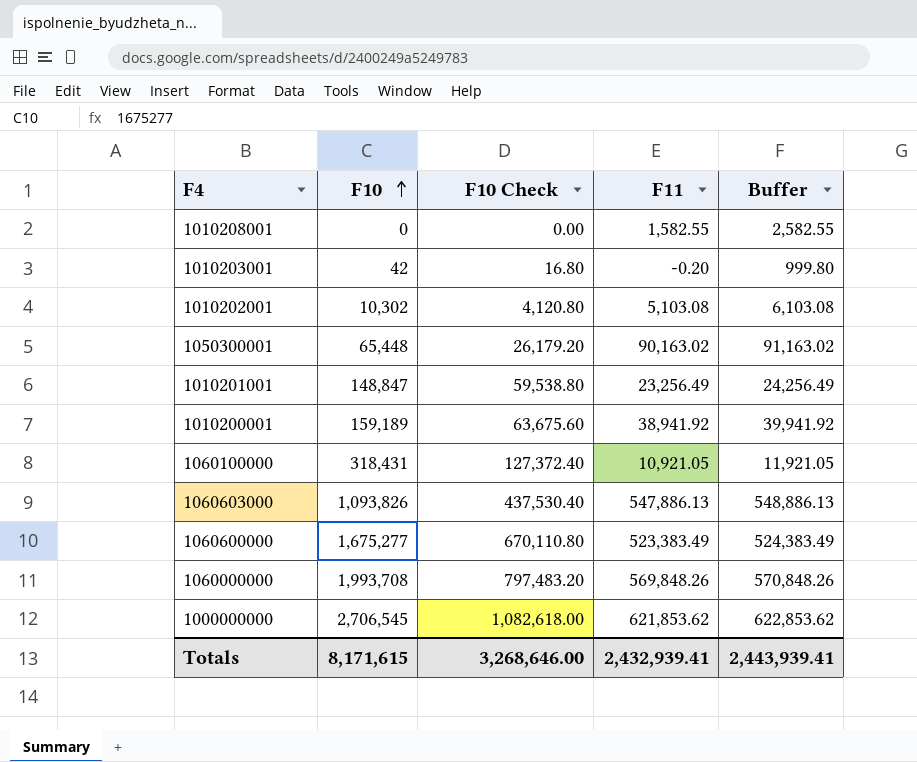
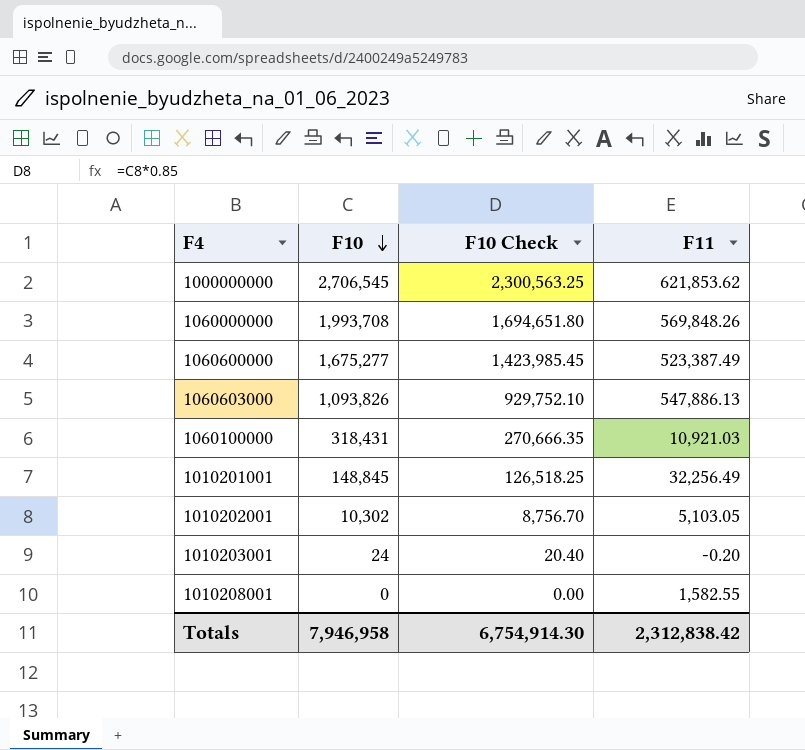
row order: F10 ascending -> F10 descending
column Buffer | formula: [F11] + 1000 -> none
column F10 Check | formula: [F10] * 0.4 -> [F10] * 0.85
row 1050300001: 65,448 | 26,179.20 | 90,163.02 | 91,163.02 -> none
row 1010200001: 159,189 | 63,675.60 | 38,941.92 | 39,941.92 -> none
1060600000 | F11: 523,383.49 -> 523,387.49
1060100000 | F11: 10,921.05 -> 10,921.03
1010201001 | F10: 148,847 -> 148,845
1010201001 | F11: 23,256.49 -> 32,256.49
1010202001 | F11: 5,103.08 -> 5,103.05
1010203001 | F10: 42 -> 24
Totals | F10: 8,171,615 -> 7,946,958
Totals | F10 Check: 3,268,646.00 -> 6,754,914.30
Totals | F11: 2,432,939.41 -> 2,312,838.42

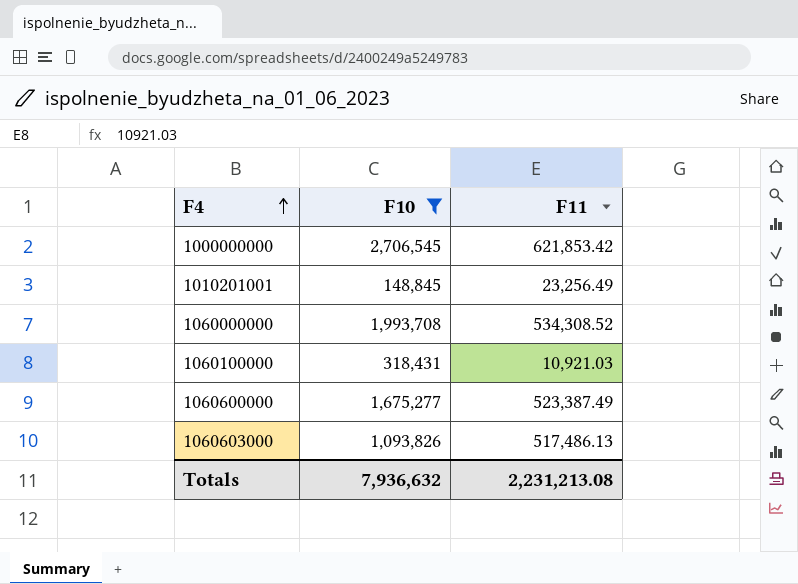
filter: none -> F10 >= 148,845
row order: F10 descending -> F4 ascending
column F10 Check | formula: [F10] * 0.85 -> none
1000000000 | F11: 621,853.62 -> 621,853.42
1010201001 | F11: 32,256.49 -> 23,256.49
1060000000 | F11: 569,848.26 -> 534,308.52
1060603000 | F11: 547,886.13 -> 517,486.13
Totals | F10: 7,946,958 -> 7,936,632
Totals | F11: 2,312,838.42 -> 2,231,213.08

